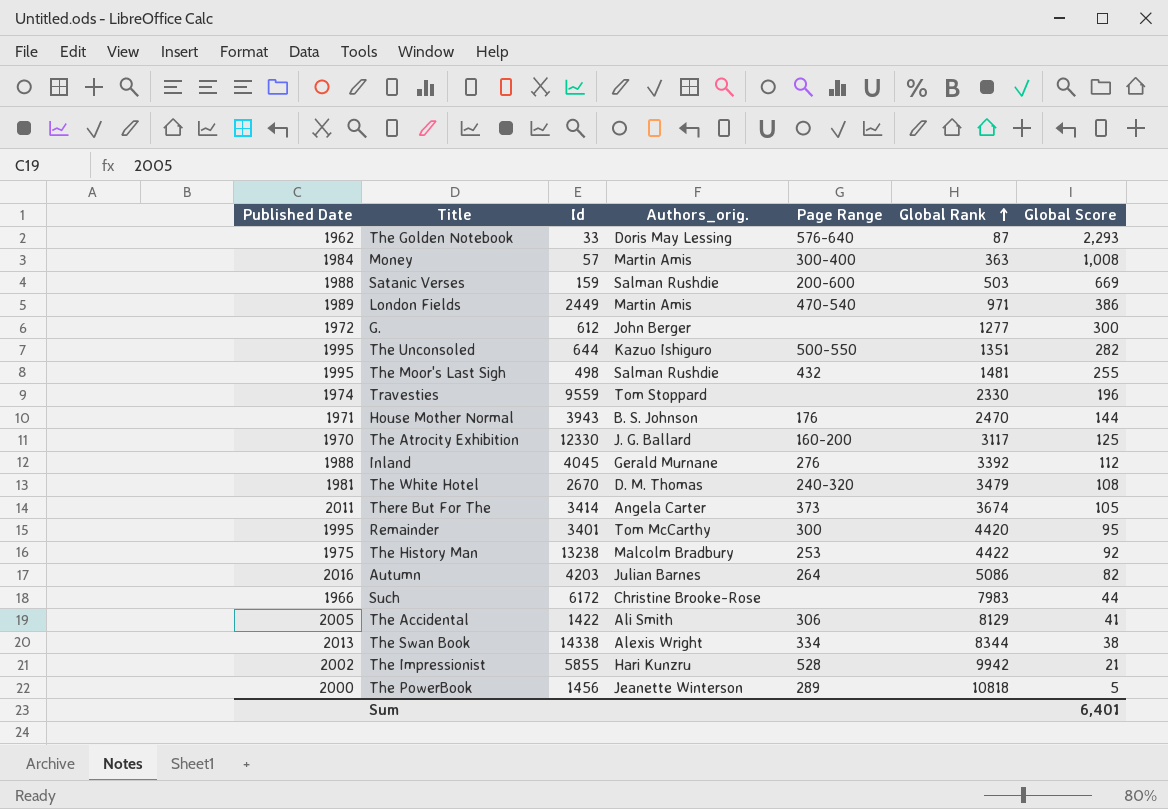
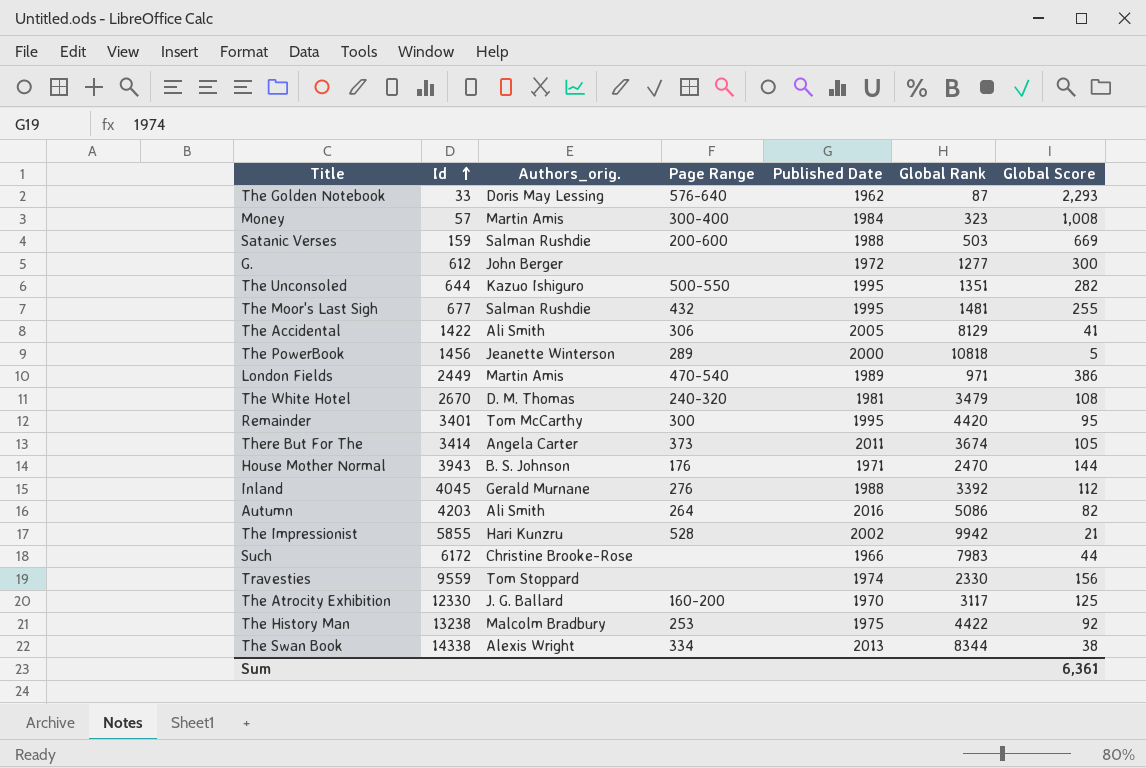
row order: Global Rank ascending -> Id ascending
column Published Date | position: 1 -> 5
Money | Global Rank: 363 -> 323
The Moor's Last Sigh | Id: 498 -> 677
Autumn | Authors_orig.: Julian Barnes -> Ali Smith
Travesties | Global Score: 196 -> 156
Sum | Global Score: 6,401 -> 6,361

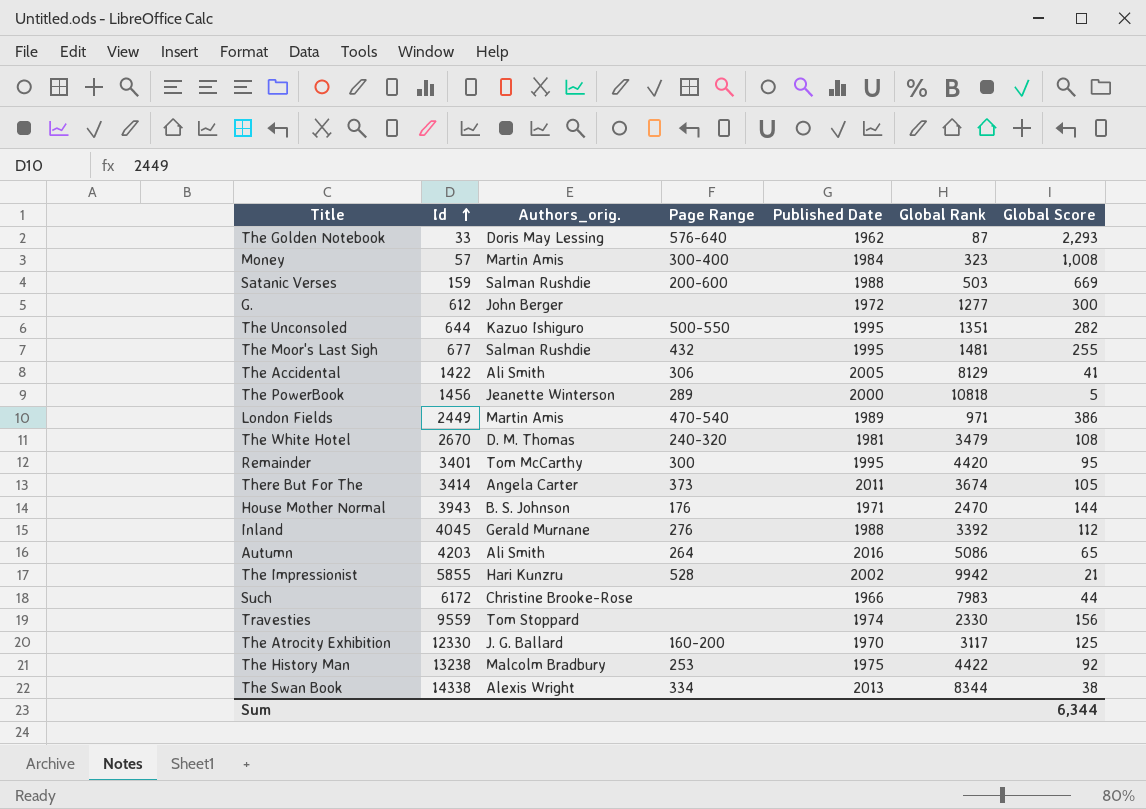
Autumn | Global Score: 82 -> 65
Sum | Global Score: 6,361 -> 6,344

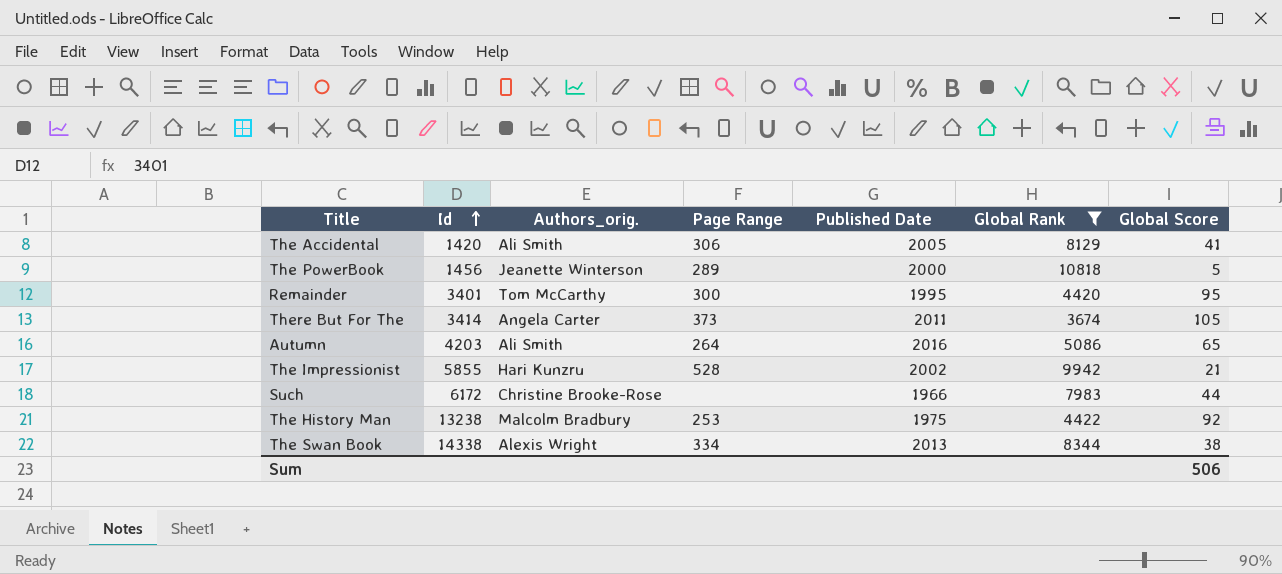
filter: none -> Global Rank >= 3674
The Accidental | Id: 1422 -> 1420
Sum | Global Score: 6,344 -> 506

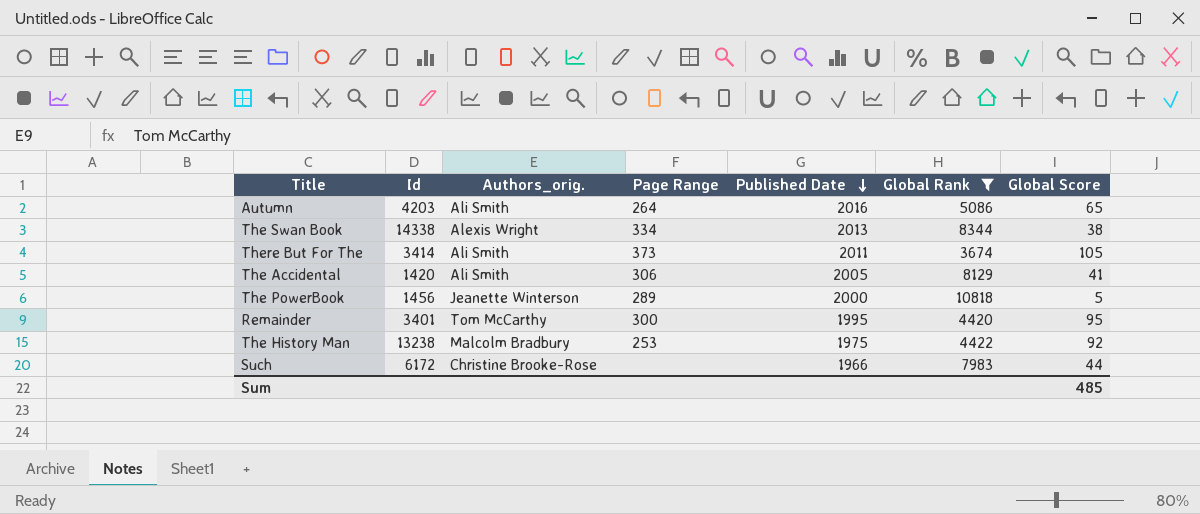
row order: Id ascending -> Published Date descending
row The Impressionist: 5855 | Hari Kunzru | 528 | 2002 | 9942 | 21 -> none
There But For The | Authors_orig.: Angela Carter -> Ali Smith
Sum | Global Score: 506 -> 485

